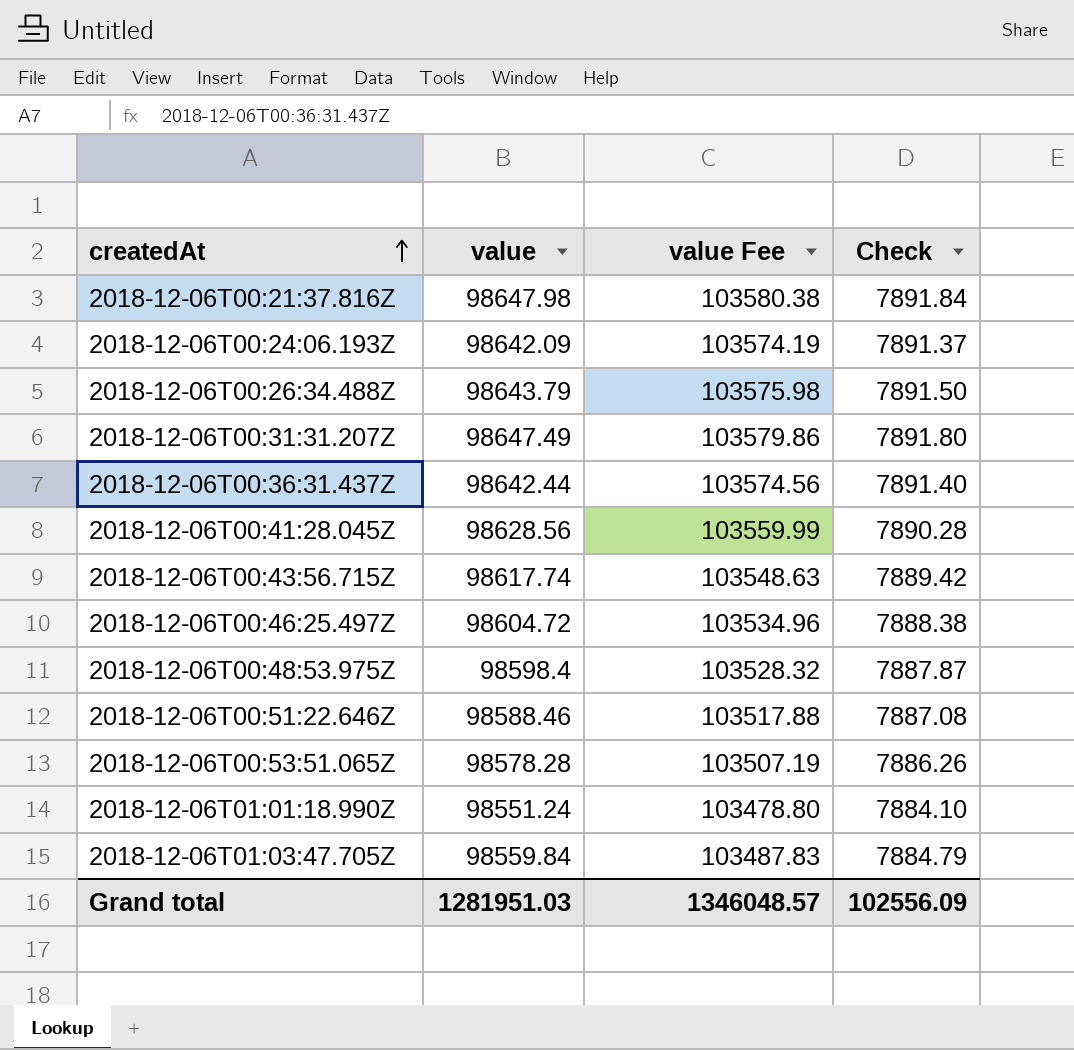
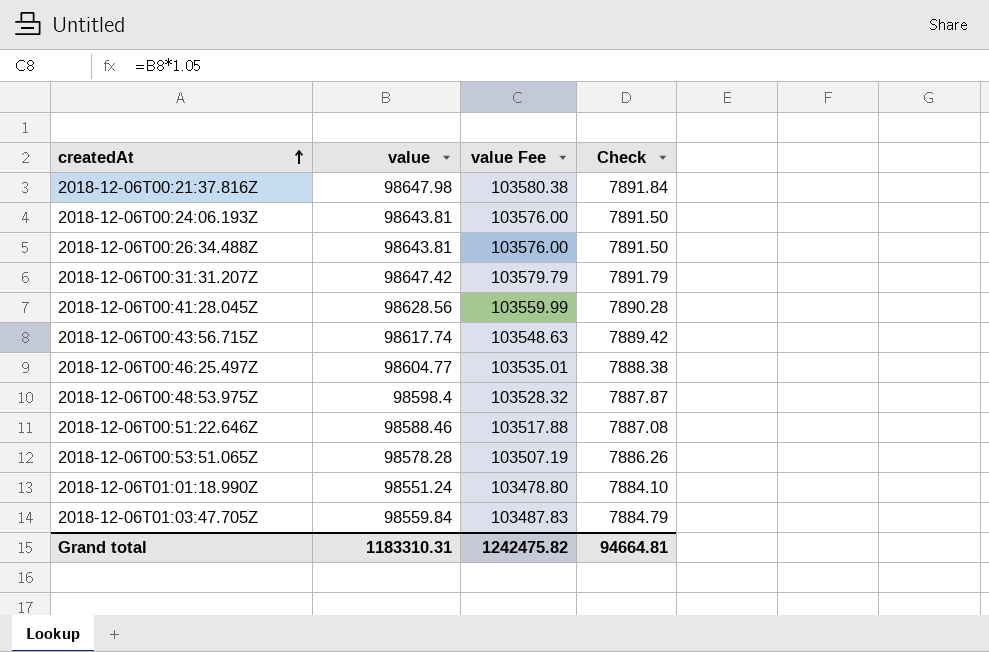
row 2018-12-06T00:36:31.437Z: 98642.44 | 103574.56 | 7891.40 -> none
2018-12-06T00:24:06.193Z | value: 98642.09 -> 98643.81
2018-12-06T00:24:06.193Z | value Fee: 103574.19 -> 103576.00
2018-12-06T00:24:06.193Z | Check: 7891.37 -> 7891.50
2018-12-06T00:26:34.488Z | value: 98643.79 -> 98643.81
2018-12-06T00:26:34.488Z | value Fee: 103575.98 -> 103576.00
2018-12-06T00:31:31.207Z | value: 98647.49 -> 98647.42
2018-12-06T00:31:31.207Z | value Fee: 103579.86 -> 103579.79
2018-12-06T00:31:31.207Z | Check: 7891.80 -> 7891.79
2018-12-06T00:46:25.497Z | value: 98604.72 -> 98604.77
2018-12-06T00:46:25.497Z | value Fee: 103534.96 -> 103535.01
Grand total | value: 1281951.03 -> 1183310.31
Grand total | value Fee: 1346048.57 -> 1242475.82
Grand total | Check: 102556.09 -> 94664.81

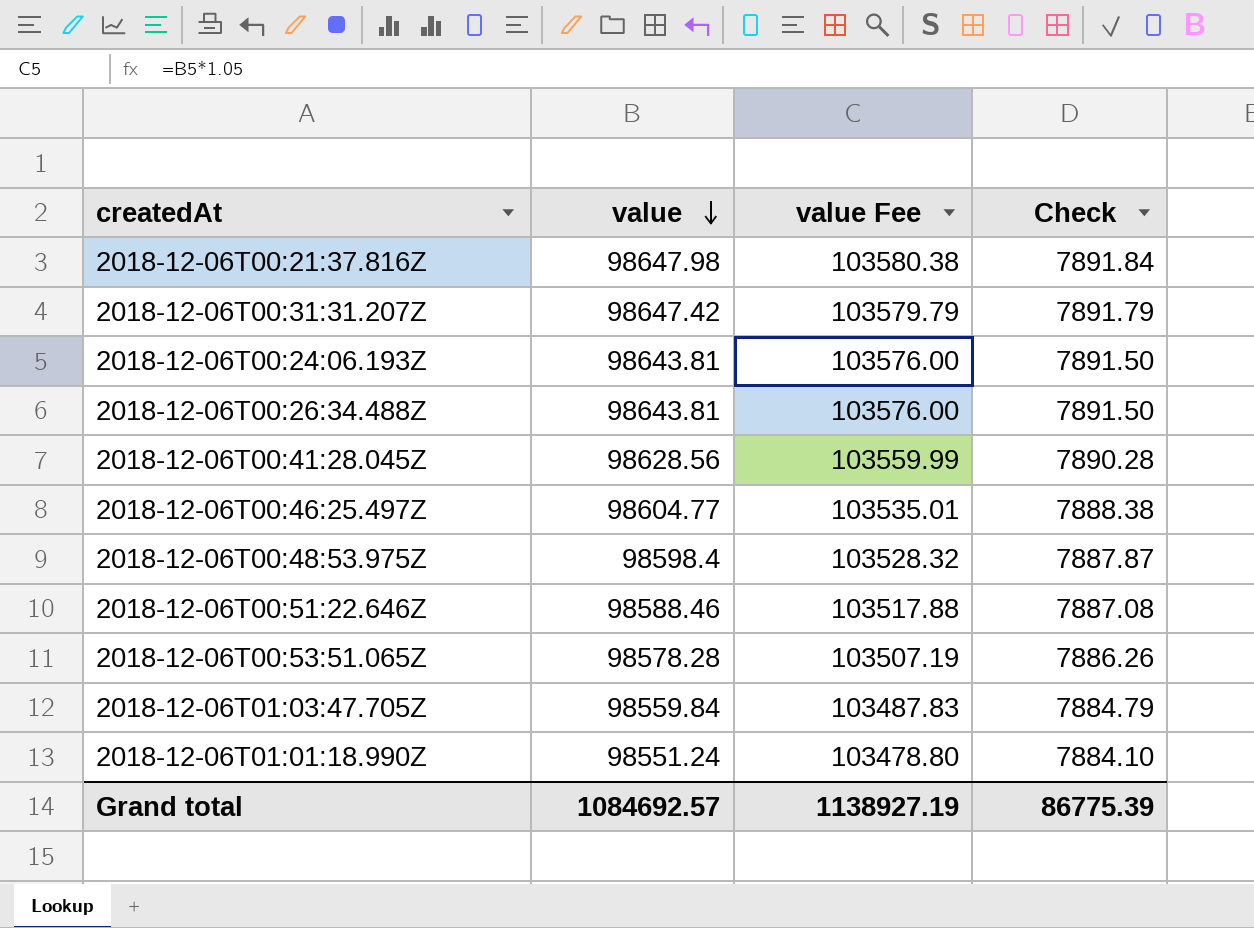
row order: createdAt ascending -> value descending
row 2018-12-06T00:43:56.715Z: 98617.74 | 103548.63 | 7889.42 -> none
Grand total | value: 1183310.31 -> 1084692.57
Grand total | value Fee: 1242475.82 -> 1138927.19
Grand total | Check: 94664.81 -> 86775.39

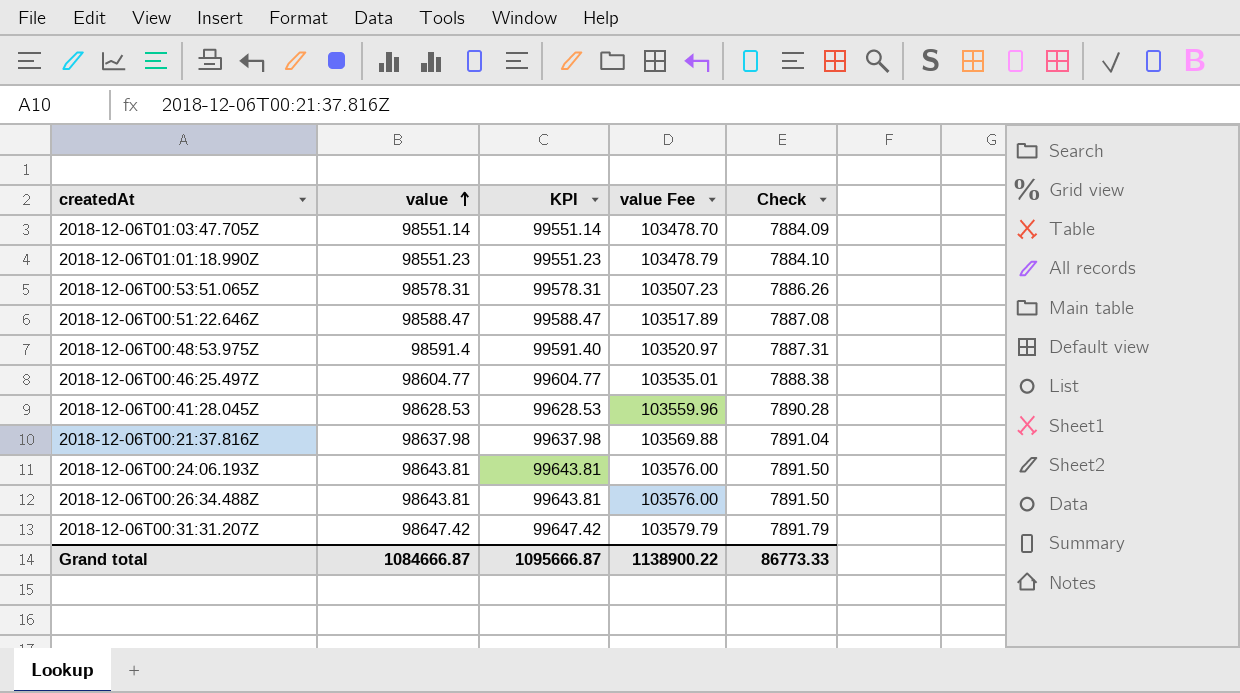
row order: value descending -> value ascending
column KPI | formula: none -> [value] + 1000
2018-12-06T01:03:47.705Z | value: 98559.84 -> 98551.14
2018-12-06T01:03:47.705Z | value Fee: 103487.83 -> 103478.70
2018-12-06T01:03:47.705Z | Check: 7884.79 -> 7884.09
2018-12-06T01:01:18.990Z | value: 98551.24 -> 98551.23
2018-12-06T01:01:18.990Z | value Fee: 103478.80 -> 103478.79
2018-12-06T00:53:51.065Z | value: 98578.28 -> 98578.31
2018-12-06T00:53:51.065Z | value Fee: 103507.19 -> 103507.23
2018-12-06T00:51:22.646Z | value: 98588.46 -> 98588.47
2018-12-06T00:51:22.646Z | value Fee: 103517.88 -> 103517.89
2018-12-06T00:48:53.975Z | value: 98598.4 -> 98591.4
2018-12-06T00:48:53.975Z | value Fee: 103528.32 -> 103520.97
2018-12-06T00:48:53.975Z | Check: 7887.87 -> 7887.31
2018-12-06T00:41:28.045Z | value: 98628.56 -> 98628.53
2018-12-06T00:41:28.045Z | value Fee: 103559.99 -> 103559.96
2018-12-06T00:21:37.816Z | value: 98647.98 -> 98637.98
2018-12-06T00:21:37.816Z | value Fee: 103580.38 -> 103569.88
2018-12-06T00:21:37.816Z | Check: 7891.84 -> 7891.04
Grand total | value: 1084692.57 -> 1084666.87
Grand total | value Fee: 1138927.19 -> 1138900.22
Grand total | Check: 86775.39 -> 86773.33

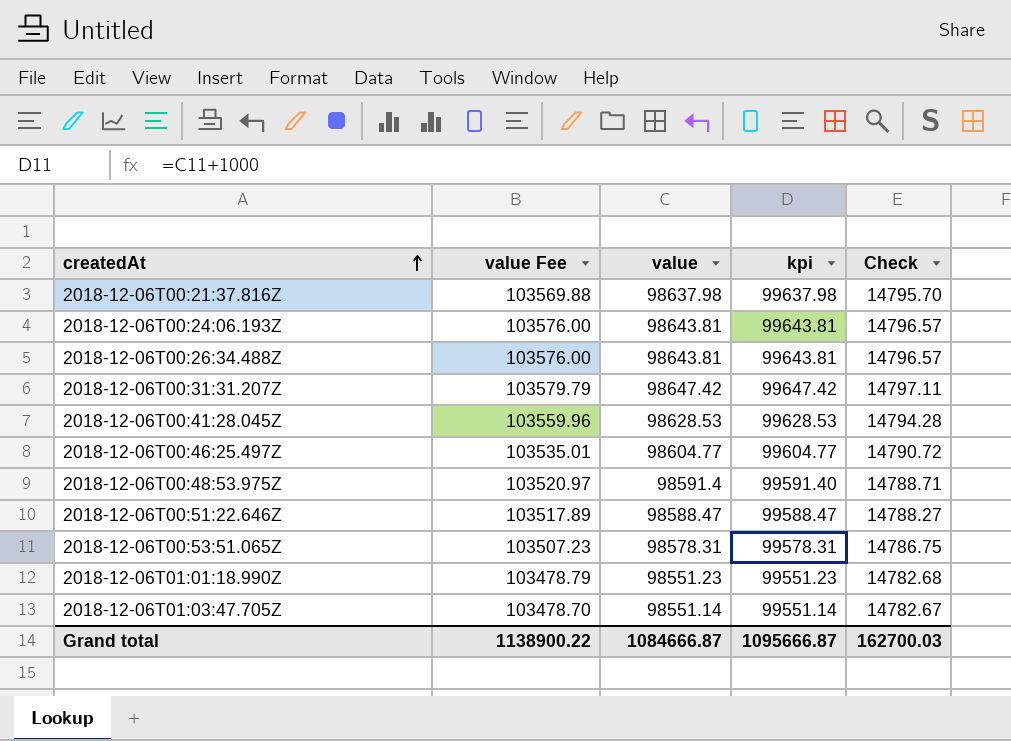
row order: value ascending -> createdAt ascending
column value Fee | position: 4 -> 2
column name: KPI -> kpi
column Check | formula: [value] * 0.08 -> [value] * 0.15
Grand total | Check: 86773.33 -> 162700.03

